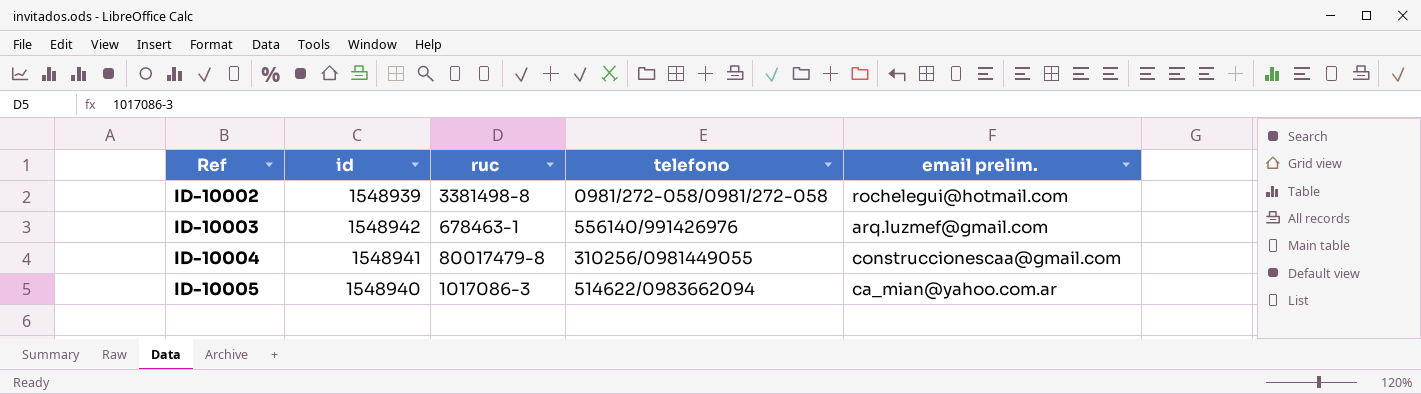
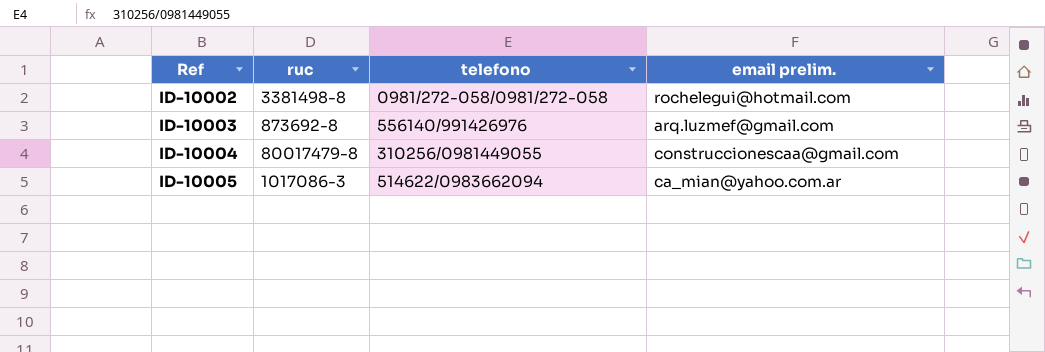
column id | position: 2 -> none
ID-10003 | ruc: 678463-1 -> 873692-8

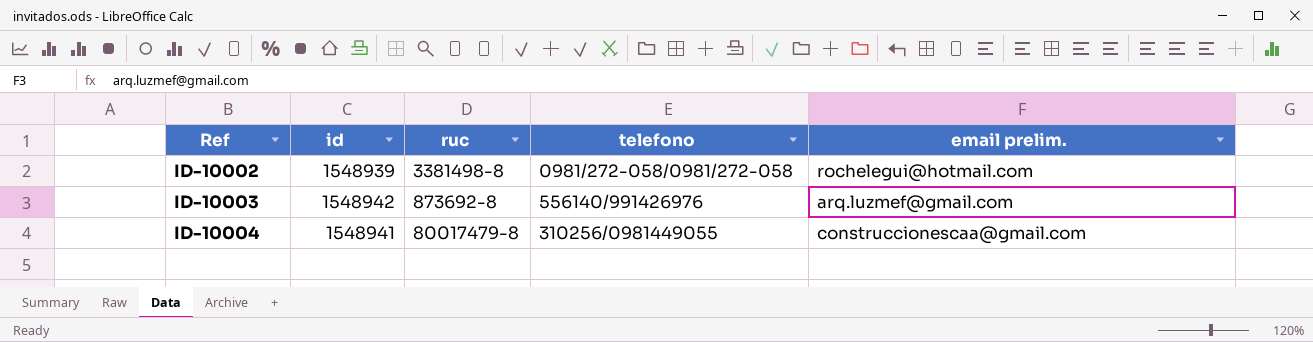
column id | position: none -> 2
row ID-10005: 1017086-3 | 514622/0983662094 | ca_mian@yahoo.com.ar -> none

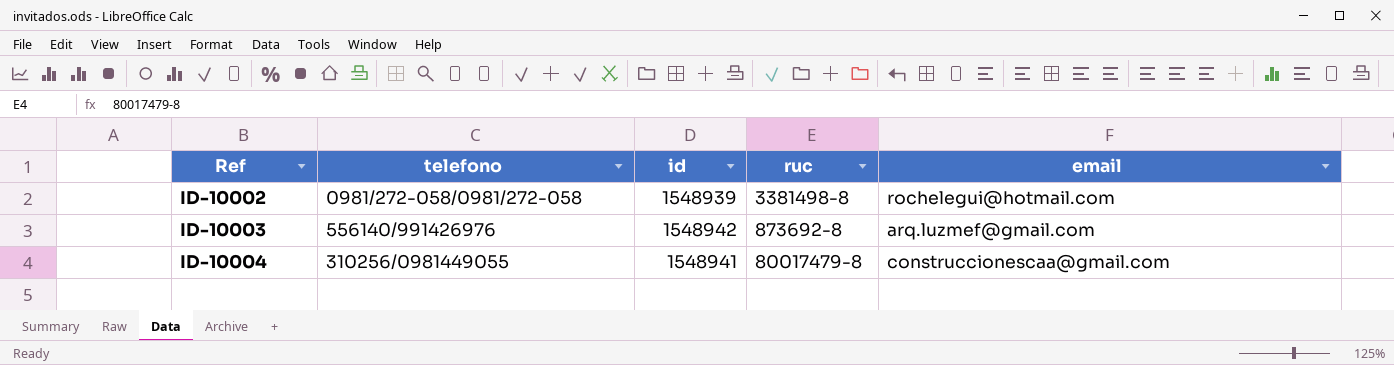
column telefono | position: 4 -> 2
column name: email prelim. -> email

